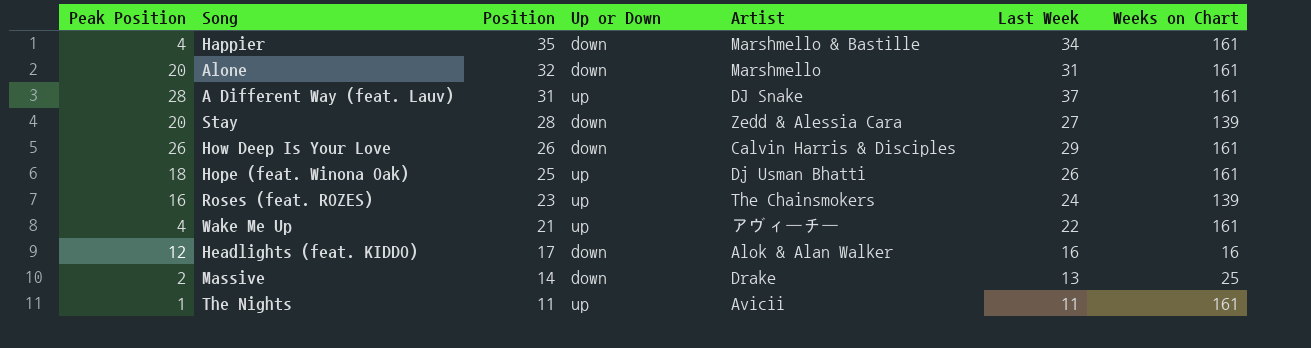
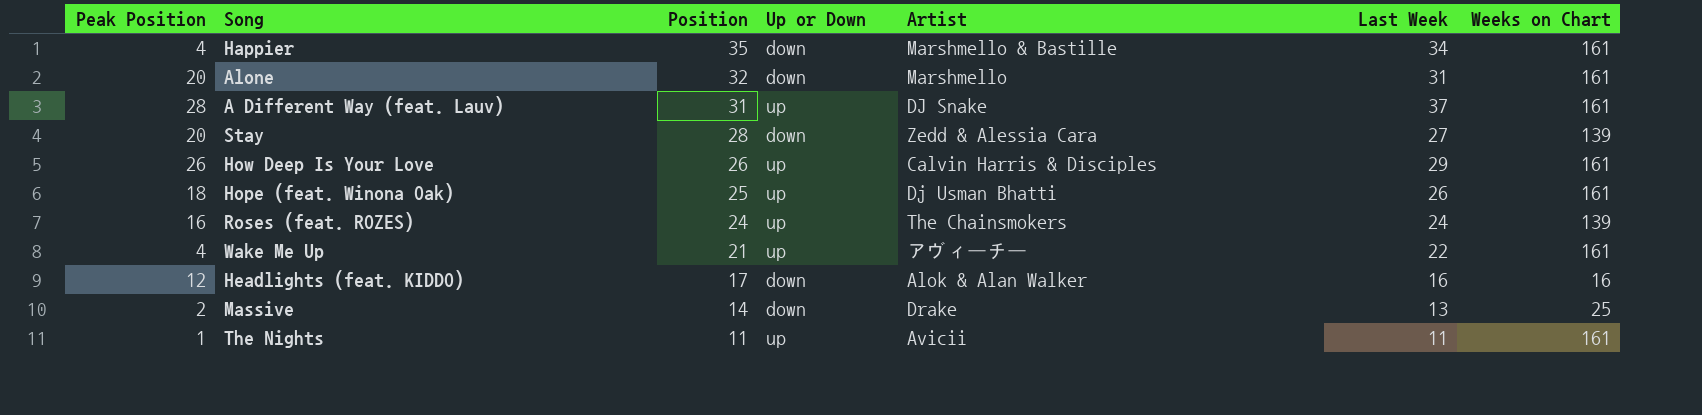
How Deep Is Your Love | Up or Down: down -> up
Roses (feat. ROZES) | Position: 23 -> 24

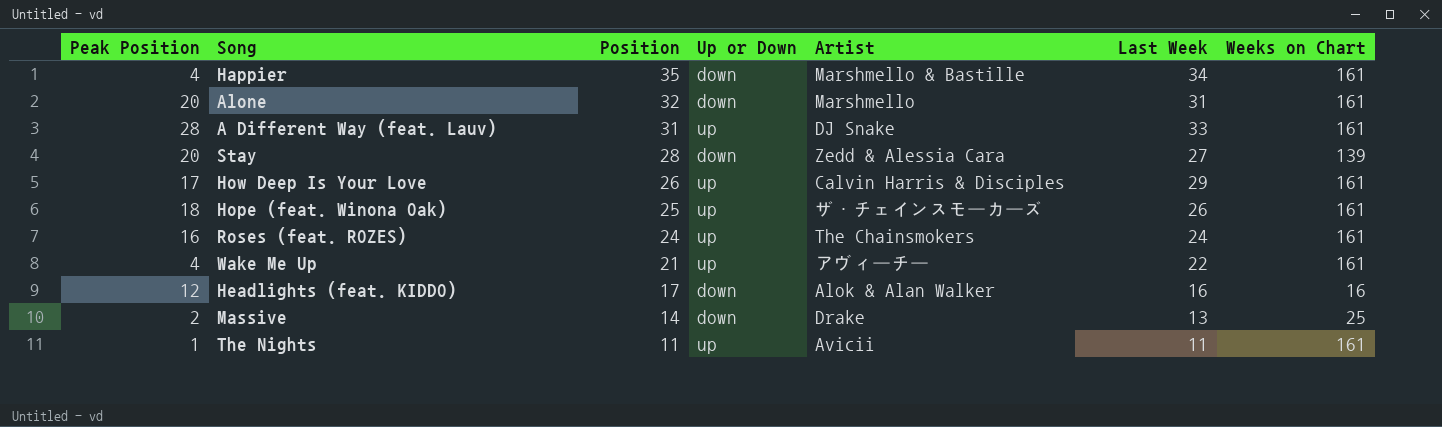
A Different Way (feat. Lauv) | Last Week: 37 -> 33
How Deep Is Your Love | Peak Position: 26 -> 17
Hope (feat. Winona Oak) | Artist: Dj Usman Bhatti -> ザ・チェインスモーカーズ
Roses (feat. ROZES) | Weeks on Chart: 139 -> 161

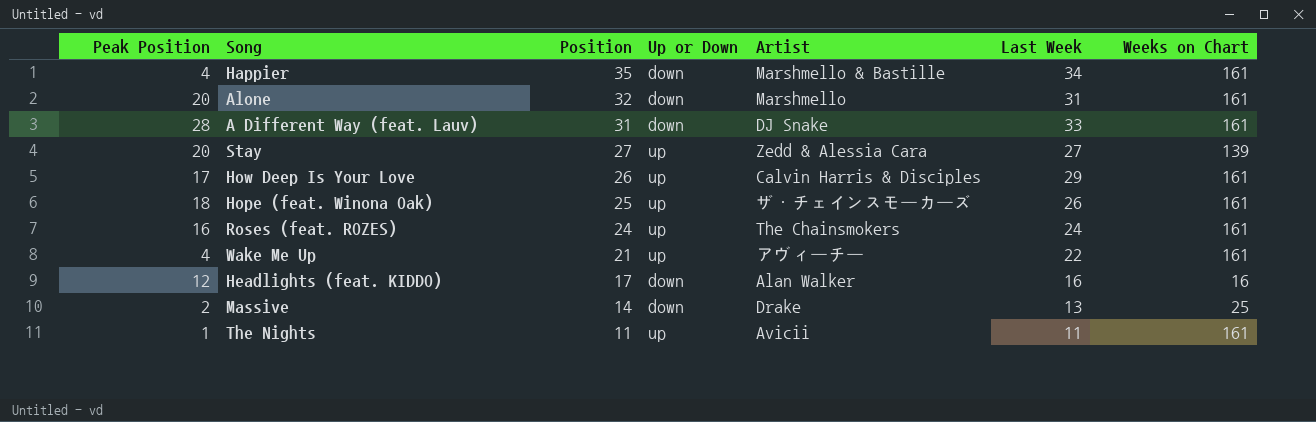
A Different Way (feat. Lauv) | Up or Down: up -> down
Stay | Position: 28 -> 27
Stay | Up or Down: down -> up
Headlights (feat. KIDDO) | Artist: Alok & Alan Walker -> Alan Walker

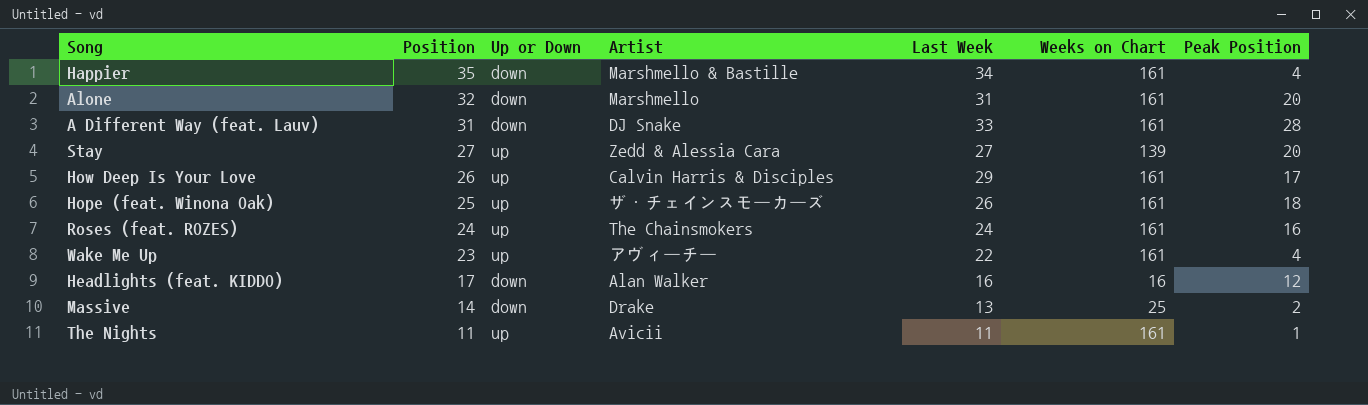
column Peak Position | position: 1 -> 7
Wake Me Up | Position: 21 -> 23

